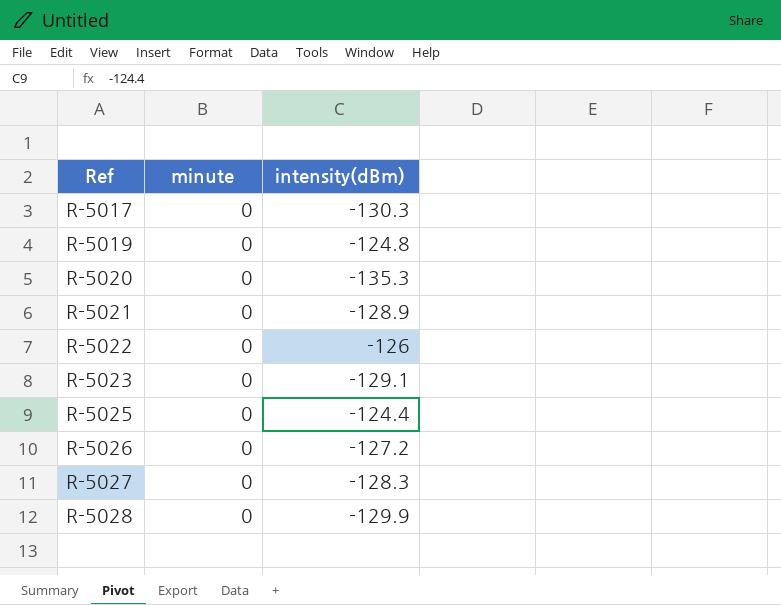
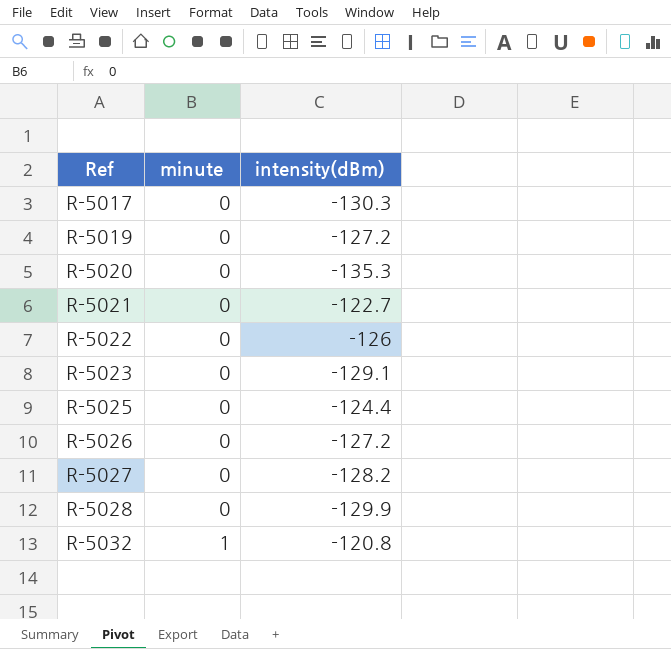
R-5019 | intensity(dBm): -124.8 -> -127.2
R-5021 | intensity(dBm): -128.9 -> -122.7
R-5027 | intensity(dBm): -128.3 -> -128.2
row R-5032: none -> 1 | -120.8

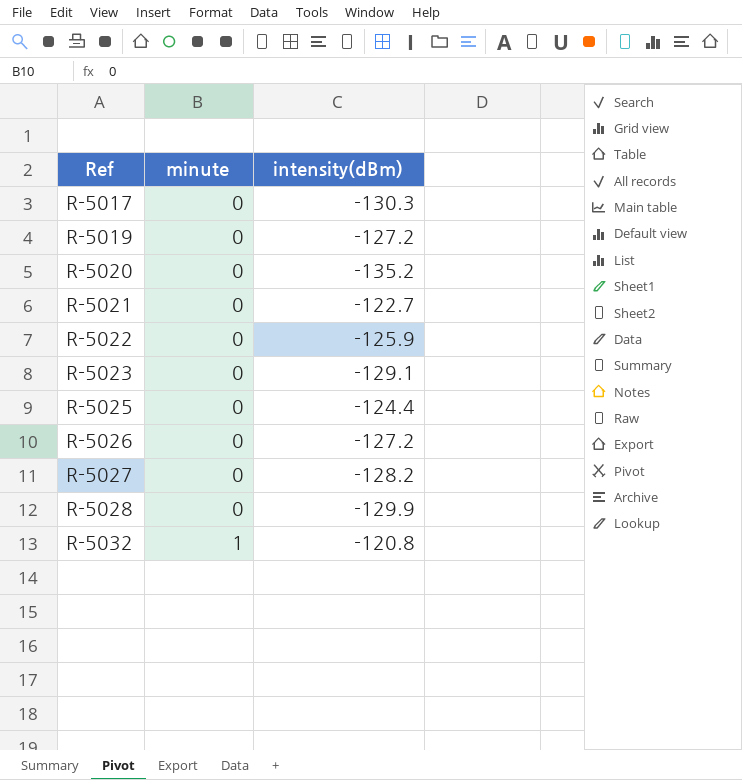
R-5020 | intensity(dBm): -135.3 -> -135.2
R-5022 | intensity(dBm): -126 -> -125.9

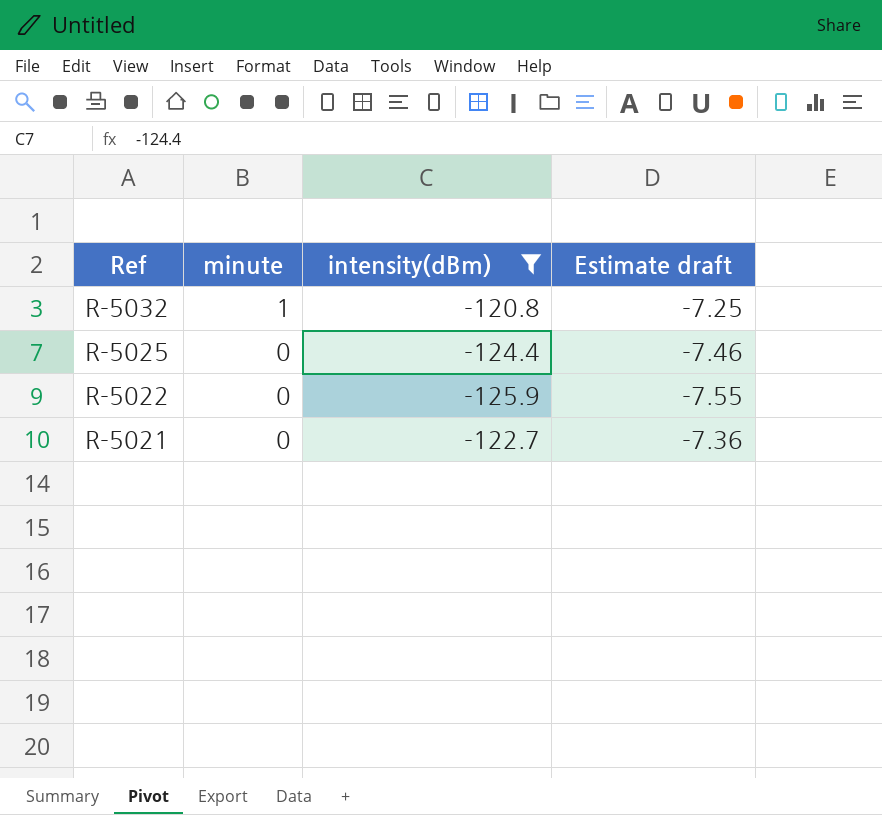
filter: none -> intensity(dBm) >= -125.9
row order: Ref ascending -> Ref descending
column Estimate draft | formula: none -> [intensity(dBm)] * 0.06

